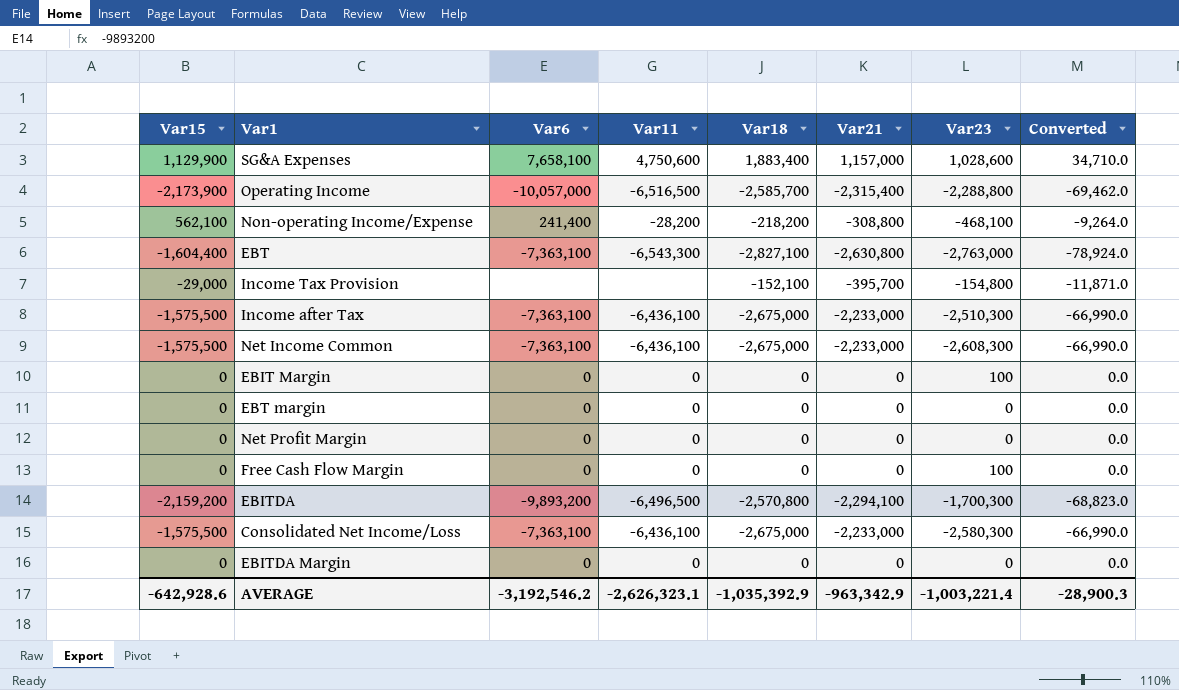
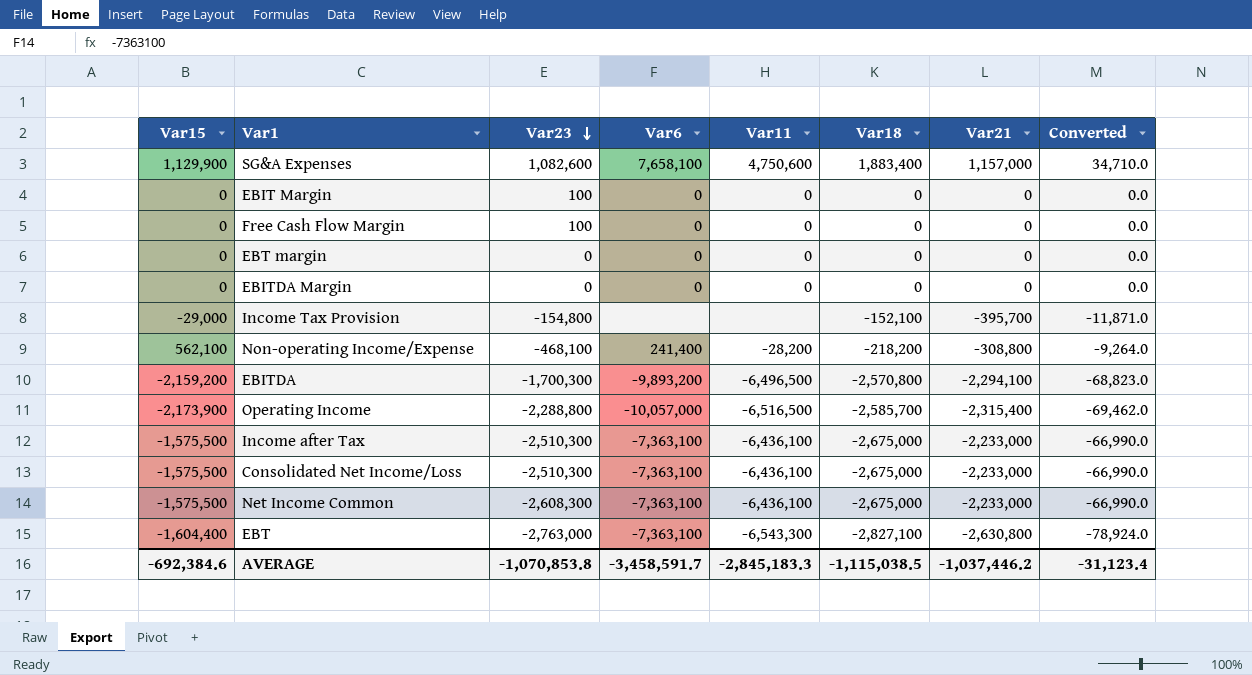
row order: none -> Var23 descending
column Var23 | position: 7 -> 3
row Net Profit Margin: 0 | 0 | 0 | 0 | 0 | 0 | 0.0 -> none
SG&A Expenses | Var23: 1,028,600 -> 1,082,600
Consolidated Net Income/Loss | Var23: -2,580,300 -> -2,510,300
AVERAGE | Var15: -642,928.6 -> -692,384.6
AVERAGE | Var23: -1,003,221.4 -> -1,070,853.8
AVERAGE | Var6: -3,192,546.2 -> -3,458,591.7
AVERAGE | Var11: -2,626,323.1 -> -2,845,183.3
AVERAGE | Var18: -1,035,392.9 -> -1,115,038.5
AVERAGE | Var21: -963,342.9 -> -1,037,446.2
AVERAGE | Converted: -28,900.3 -> -31,123.4

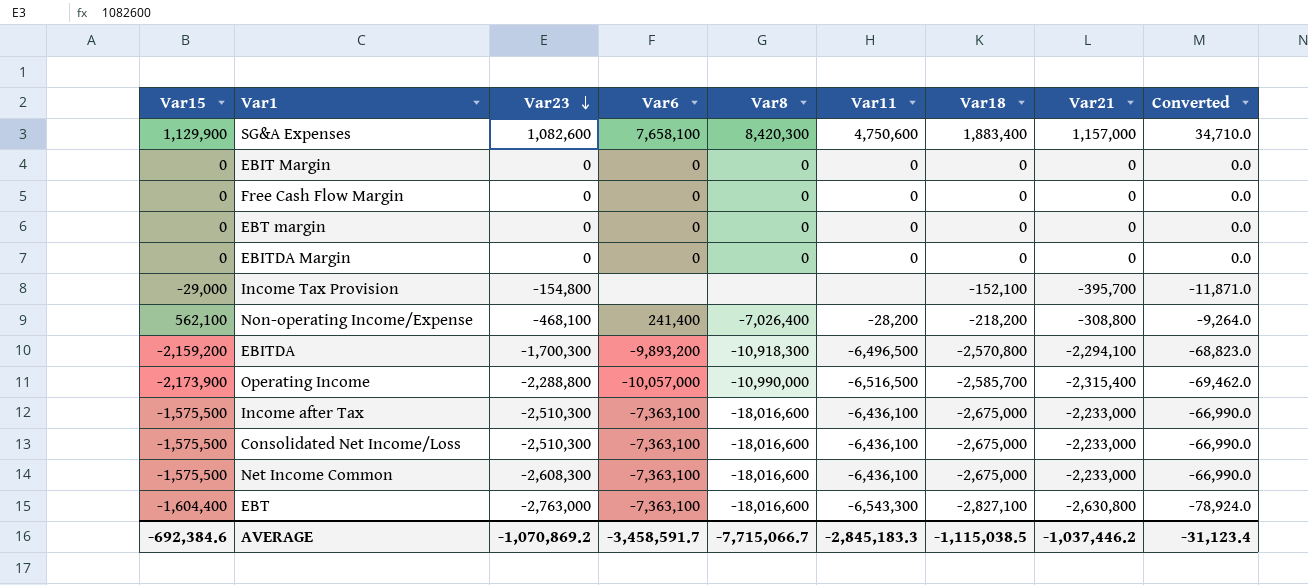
column Var8 | position: none -> 5
EBIT Margin | Var23: 100 -> 0
Free Cash Flow Margin | Var23: 100 -> 0
AVERAGE | Var23: -1,070,853.8 -> -1,070,869.2

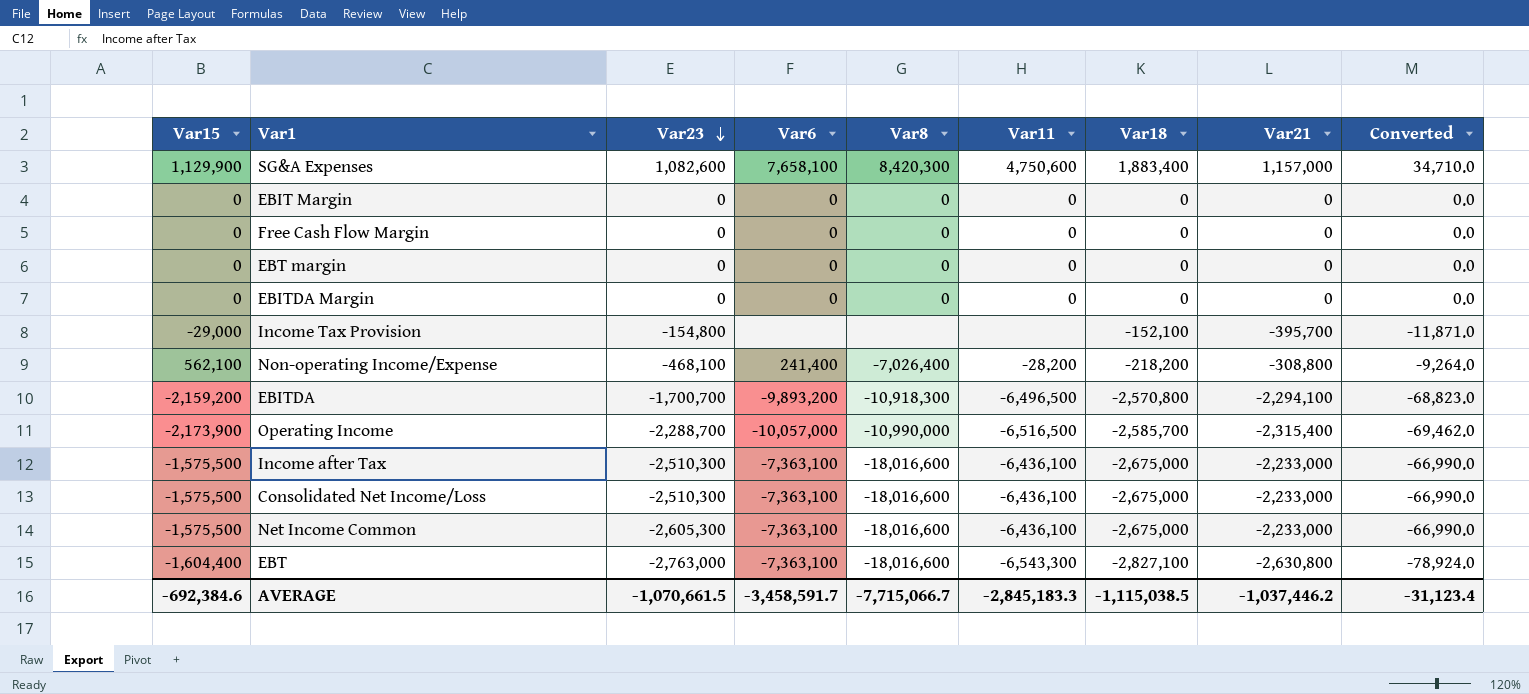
EBITDA | Var23: -1,700,300 -> -1,700,700
Operating Income | Var23: -2,288,800 -> -2,288,700
Net Income Common | Var23: -2,608,300 -> -2,605,300
AVERAGE | Var23: -1,070,869.2 -> -1,070,661.5

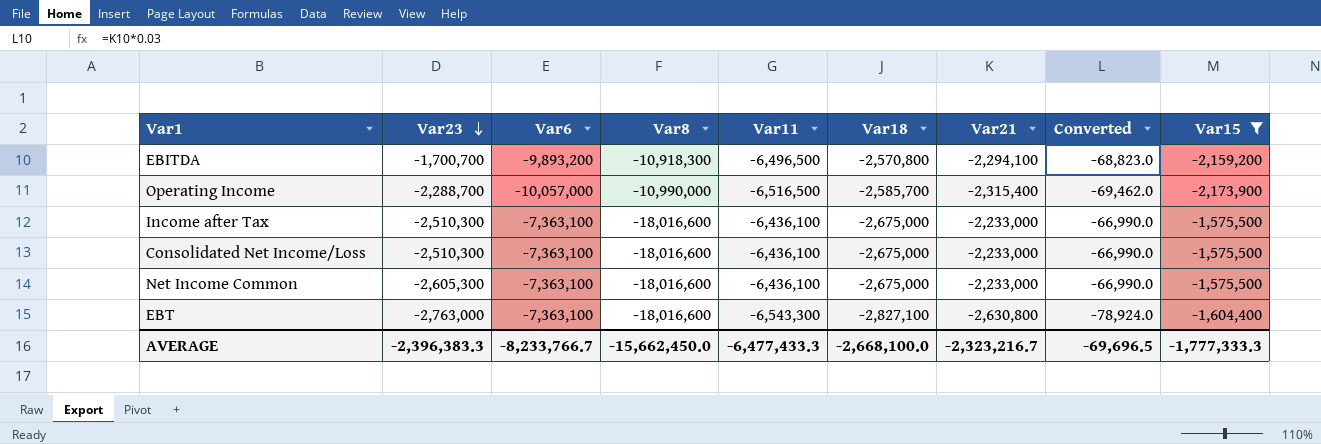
filter: none -> Var15 <= -1,575,500
column Var15 | position: 1 -> 9
AVERAGE | Var23: -1,070,661.5 -> -2,396,383.3
AVERAGE | Var6: -3,458,591.7 -> -8,233,766.7
AVERAGE | Var8: -7,715,066.7 -> -15,662,450.0
AVERAGE | Var11: -2,845,183.3 -> -6,477,433.3
AVERAGE | Var18: -1,115,038.5 -> -2,668,100.0
AVERAGE | Var21: -1,037,446.2 -> -2,323,216.7
AVERAGE | Converted: -31,123.4 -> -69,696.5
AVERAGE | Var15: -692,384.6 -> -1,777,333.3

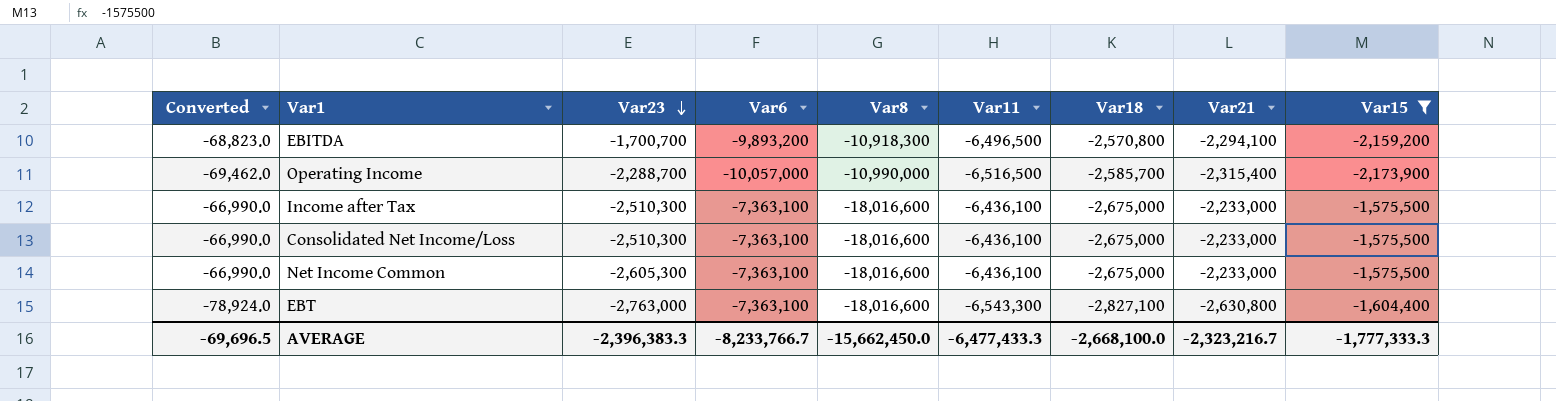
column Converted | position: 8 -> 1

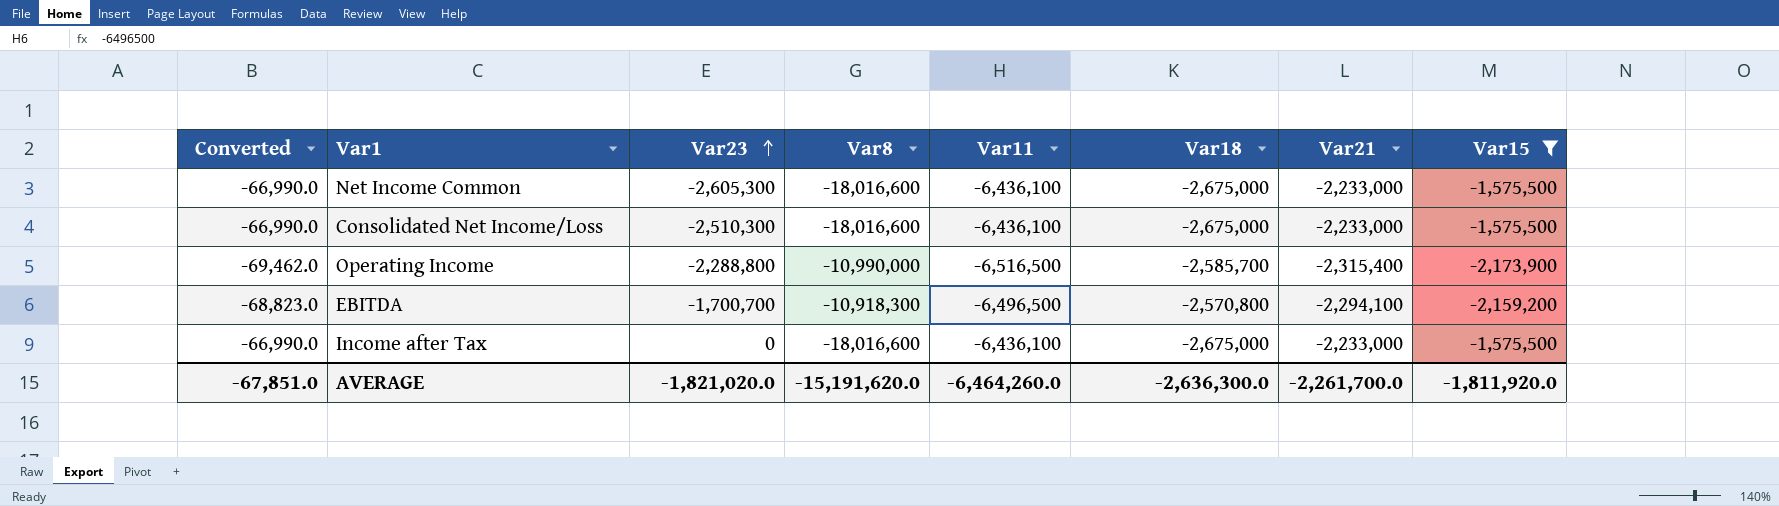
row order: Var23 descending -> Var23 ascending
column Var6 | position: 4 -> none
row EBT: -78,924.0 | -2,763,000 | -7,363,100 | -18,016,600 | -6,543,300 | -2,827,100 | -2,630,800 | -1,604,400 -> none
Operating Income | Var23: -2,288,700 -> -2,288,800
Income after Tax | Var23: -2,510,300 -> 0
AVERAGE | Converted: -69,696.5 -> -67,851.0
AVERAGE | Var23: -2,396,383.3 -> -1,821,020.0
AVERAGE | Var8: -15,662,450.0 -> -15,191,620.0
AVERAGE | Var11: -6,477,433.3 -> -6,464,260.0
AVERAGE | Var18: -2,668,100.0 -> -2,636,300.0
AVERAGE | Var21: -2,323,216.7 -> -2,261,700.0
AVERAGE | Var15: -1,777,333.3 -> -1,811,920.0

